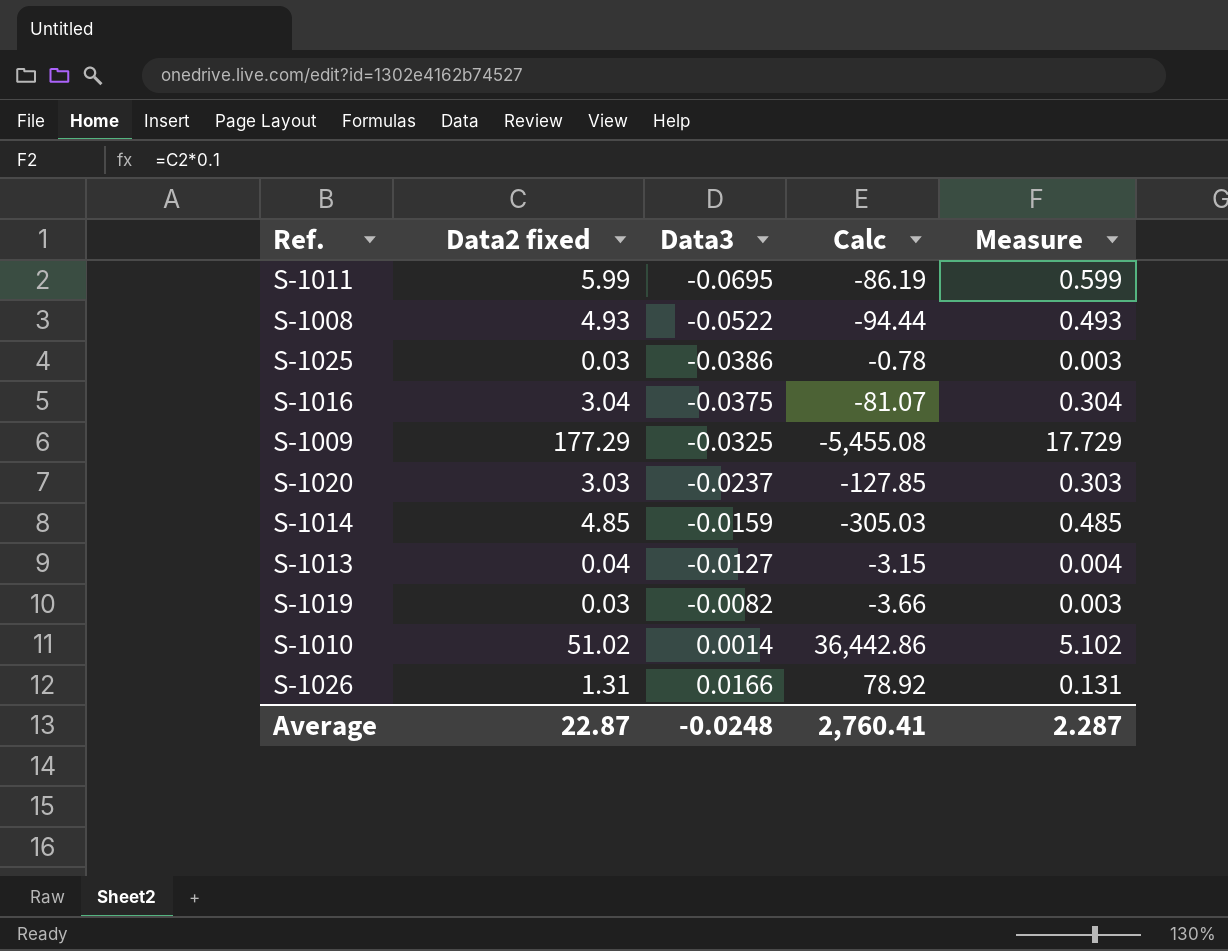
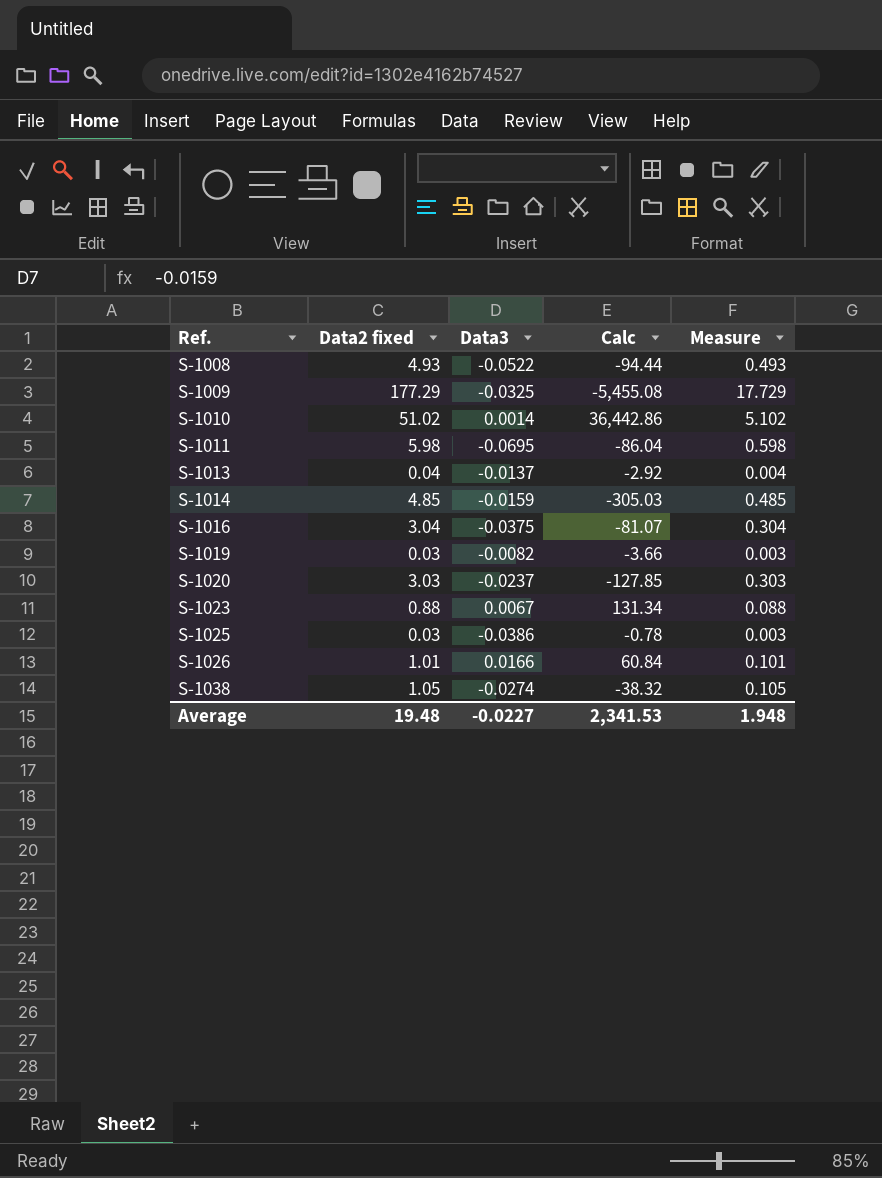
row order: Data3 ascending -> Ref. ascending
S-1011 | Data2 fixed: 5.99 -> 5.98
S-1011 | Calc: -86.19 -> -86.04
S-1011 | Measure: 0.599 -> 0.598
S-1013 | Data3: -0.0127 -> -0.0137
S-1013 | Calc: -3.15 -> -2.92
row S-1023: none -> 0.88 | 0.0067 | 131.34 | 0.088
S-1026 | Data2 fixed: 1.31 -> 1.01
S-1026 | Calc: 78.92 -> 60.84
S-1026 | Measure: 0.131 -> 0.101
row S-1038: none -> 1.05 | -0.0274 | -38.32 | 0.105
Average | Data2 fixed: 22.87 -> 19.48
Average | Data3: -0.0248 -> -0.0227
Average | Calc: 2,760.41 -> 2,341.53
Average | Measure: 2.287 -> 1.948

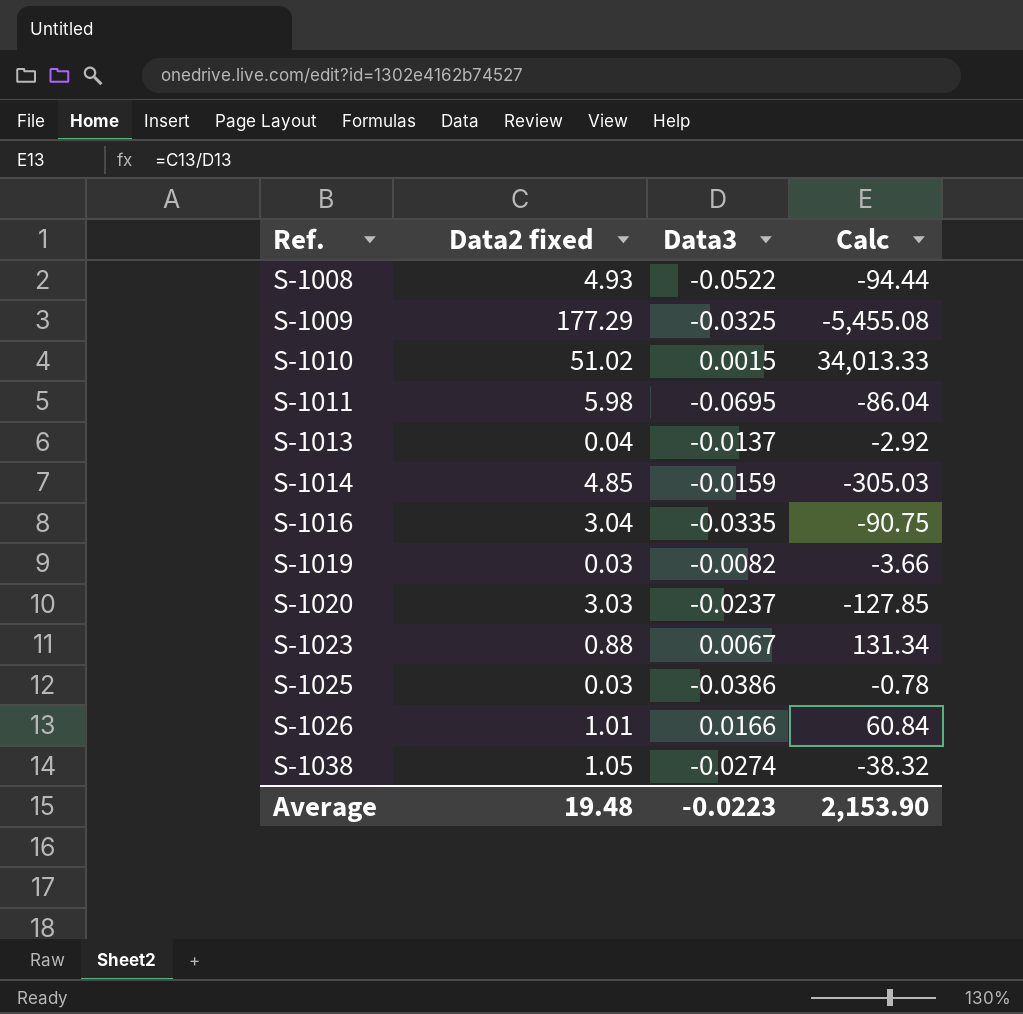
column Measure | formula: [Data2 fixed] * 0.1 -> none
S-1010 | Data3: 0.0014 -> 0.0015
S-1010 | Calc: 36,442.86 -> 34,013.33
S-1016 | Data3: -0.0375 -> -0.0335
S-1016 | Calc: -81.07 -> -90.75
Average | Data3: -0.0227 -> -0.0223
Average | Calc: 2,341.53 -> 2,153.90

